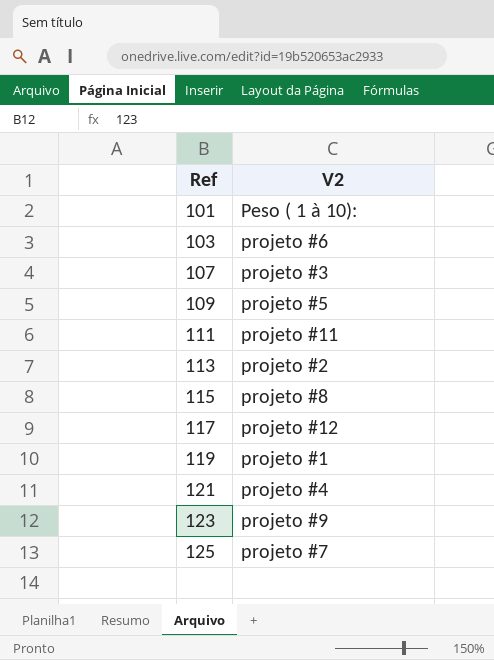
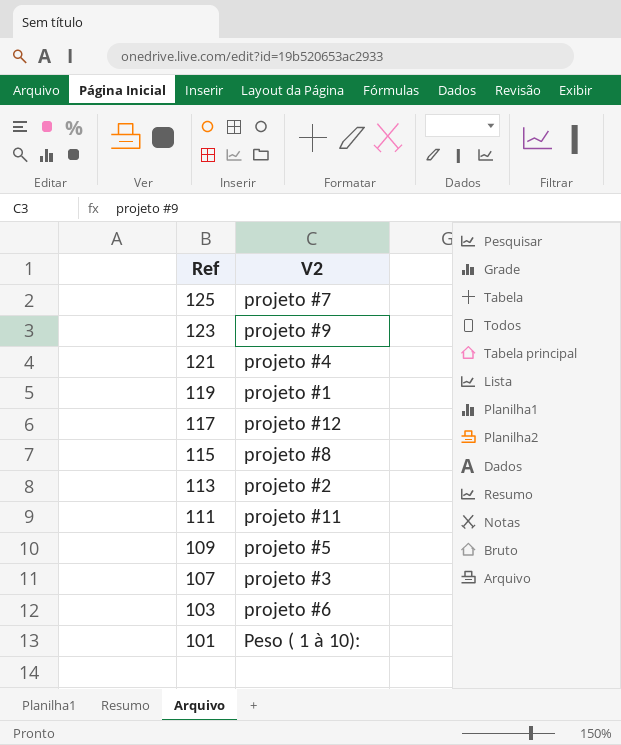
row order: Ref ascending -> Ref descending

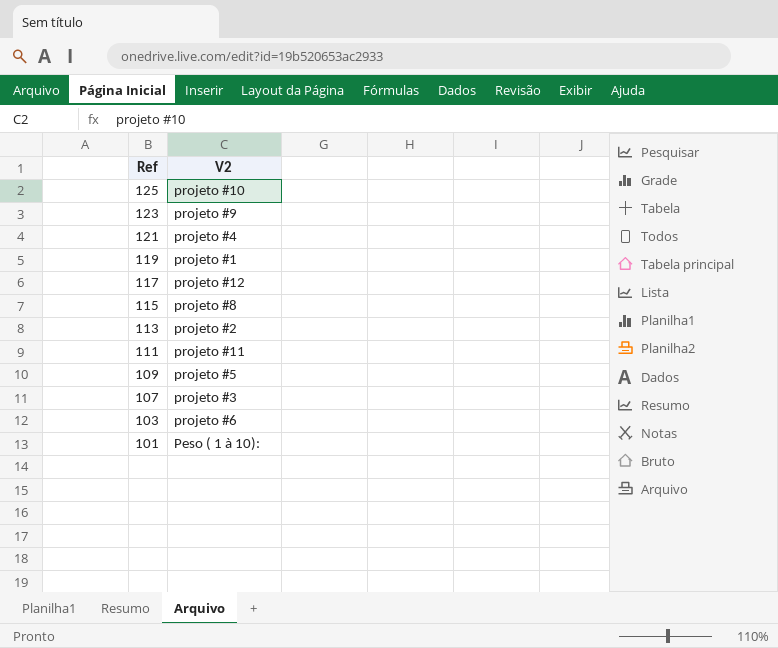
125 | V2: projeto #7 -> projeto #10

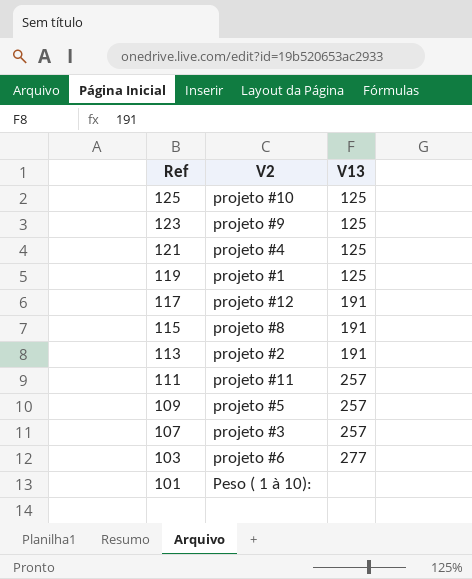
column V13 | position: none -> 3

